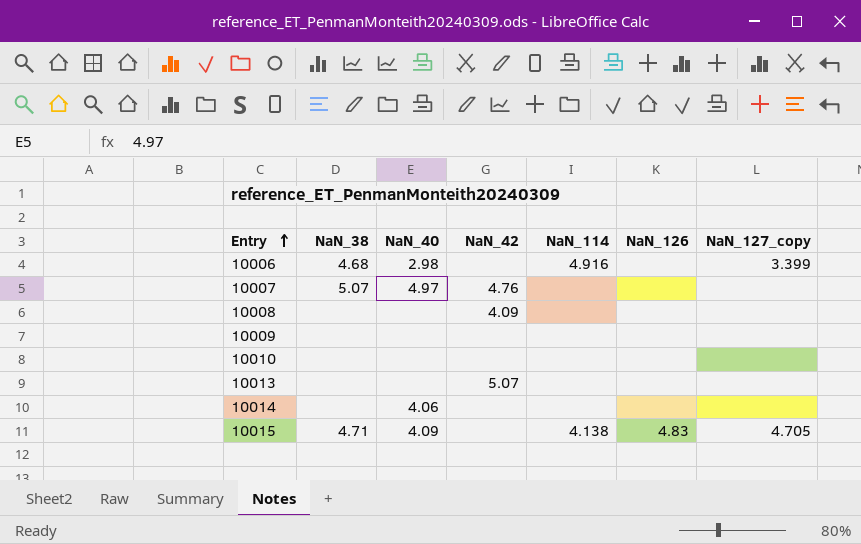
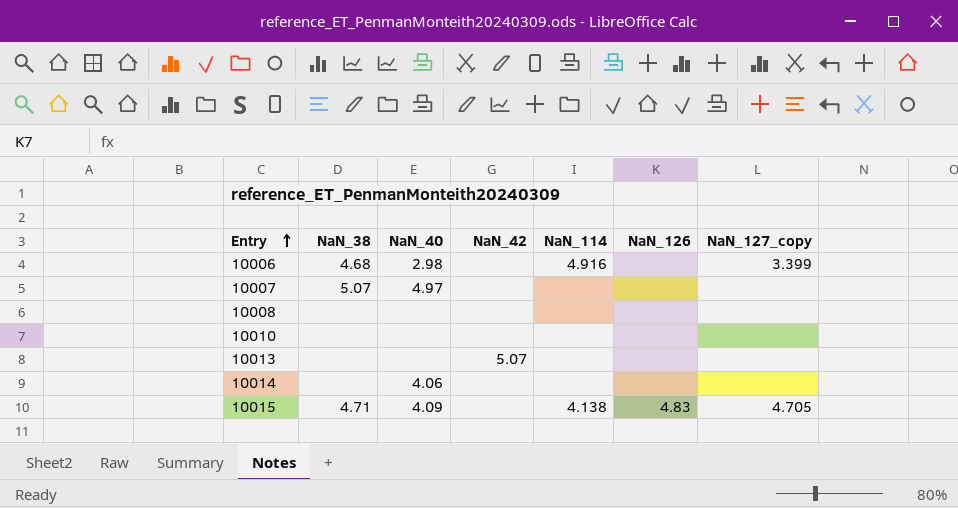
row 10009: none | none | none | none | none | none -> none
10007 | NaN_42: 4.76 -> none
10008 | NaN_42: 4.09 -> none

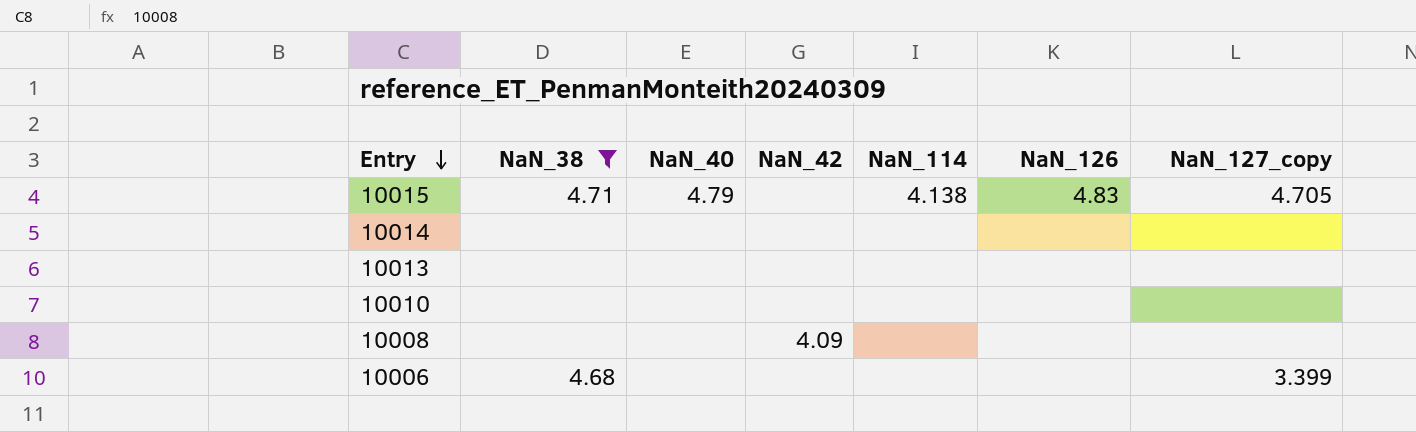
filter: none -> NaN_38 != 5.07
row order: Entry ascending -> Entry descending
10015 | NaN_40: 4.09 -> 4.79
10014 | NaN_40: 4.06 -> none
10013 | NaN_42: 5.07 -> none
10008 | NaN_42: none -> 4.09
10006 | NaN_40: 2.98 -> none
10006 | NaN_114: 4.916 -> none

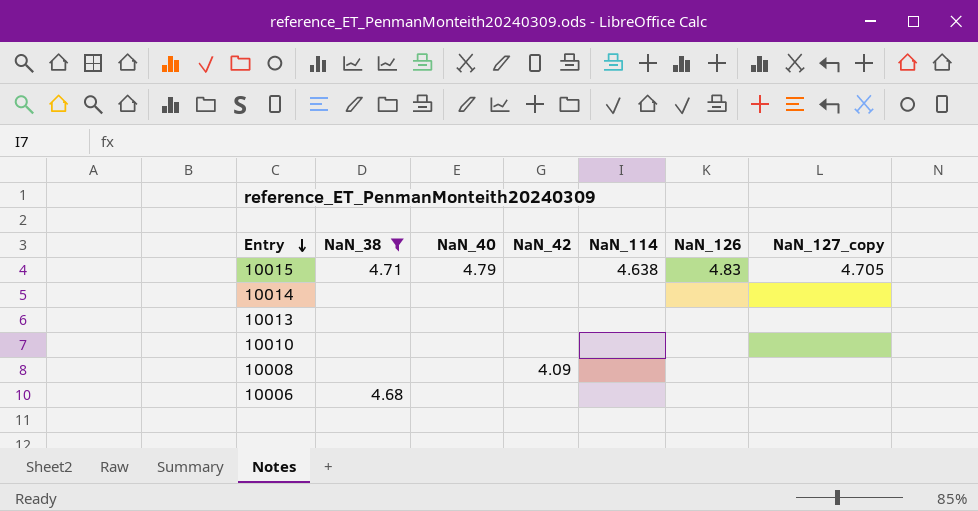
10015 | NaN_114: 4.138 -> 4.638
10006 | NaN_127_copy: 3.399 -> none

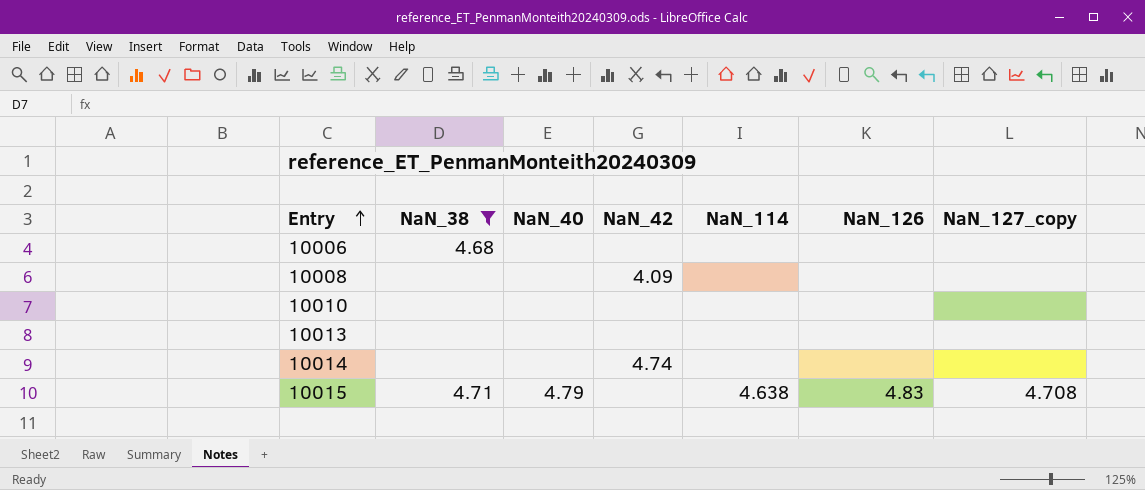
row order: Entry descending -> Entry ascending
10014 | NaN_42: none -> 4.74
10015 | NaN_127_copy: 4.705 -> 4.708

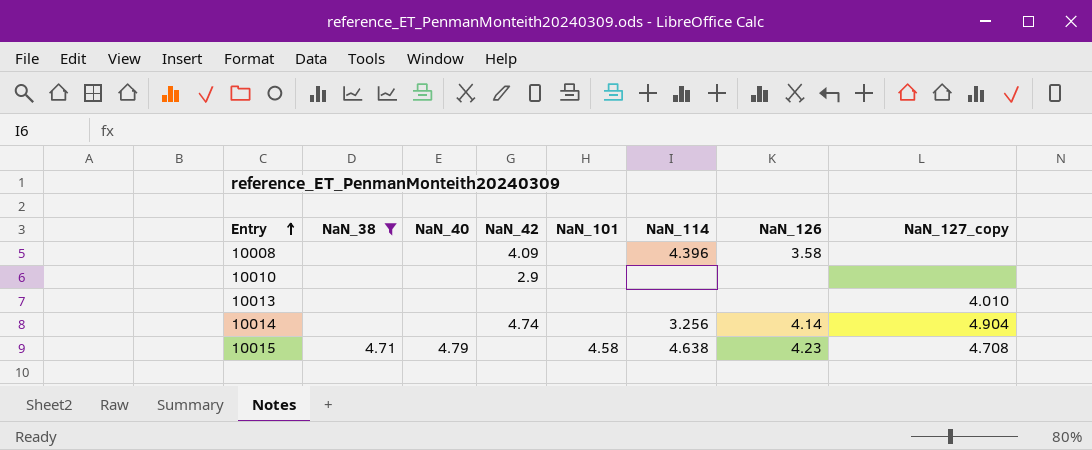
column NaN_101 | position: none -> 5
row 10006: 4.68 | none | none | none | none | none -> none
10008 | NaN_114: none -> 4.396
10008 | NaN_126: none -> 3.58
10010 | NaN_42: none -> 2.9
10013 | NaN_127_copy: none -> 4.010
10014 | NaN_114: none -> 3.256
10014 | NaN_126: none -> 4.14
10014 | NaN_127_copy: none -> 4.904
10015 | NaN_126: 4.83 -> 4.23

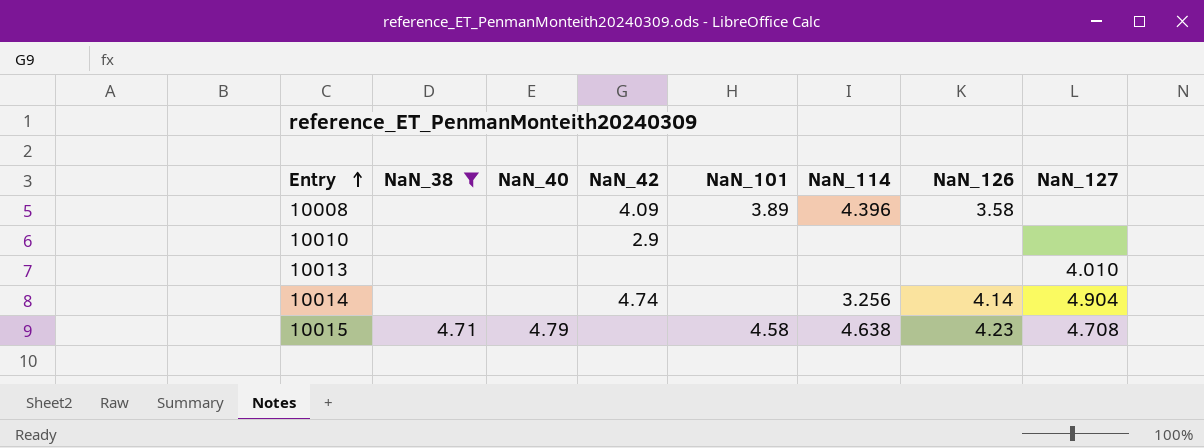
column name: NaN_127_copy -> NaN_127
10008 | NaN_101: none -> 3.89

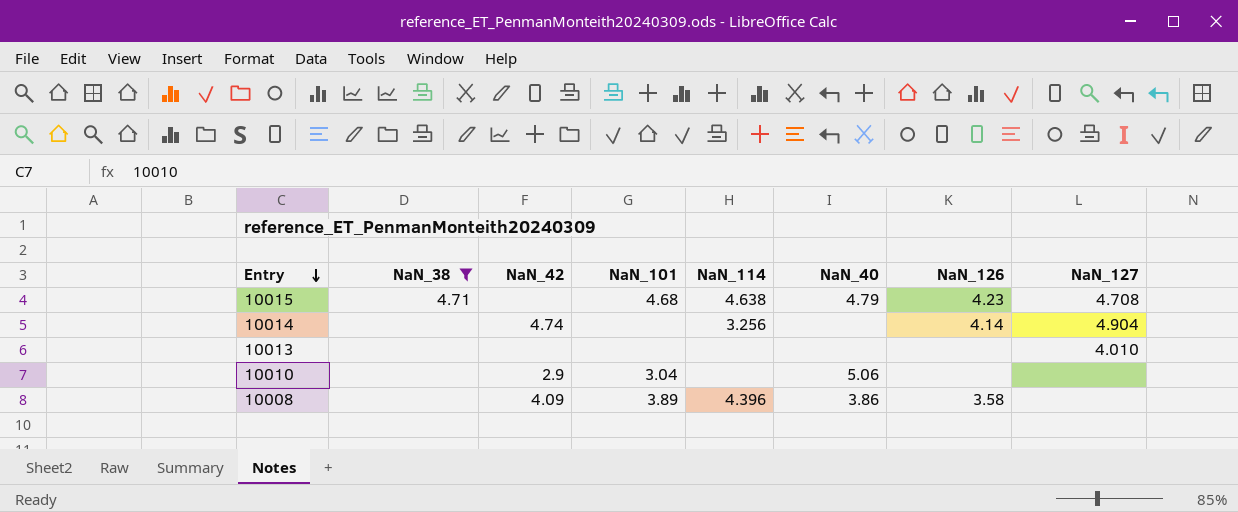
row order: Entry ascending -> Entry descending
column NaN_40 | position: 3 -> 6
10015 | NaN_101: 4.58 -> 4.68
10010 | NaN_101: none -> 3.04
10010 | NaN_40: none -> 5.06
10008 | NaN_40: none -> 3.86

